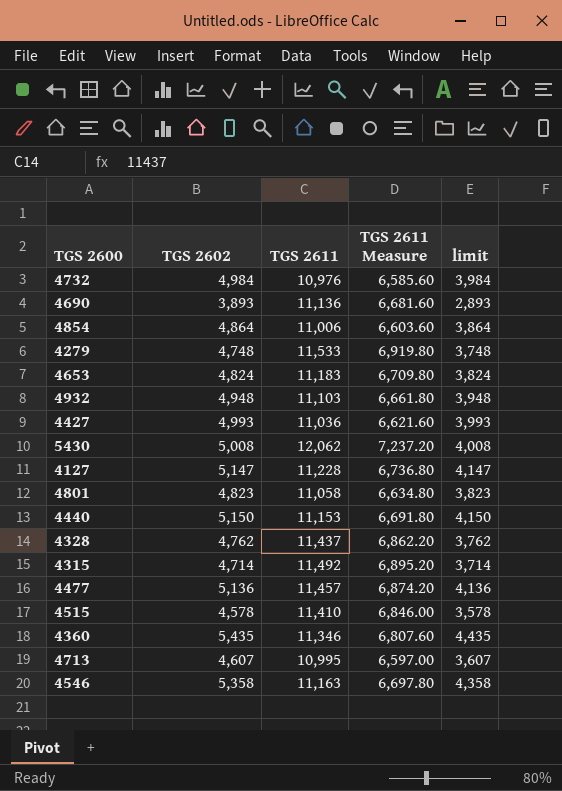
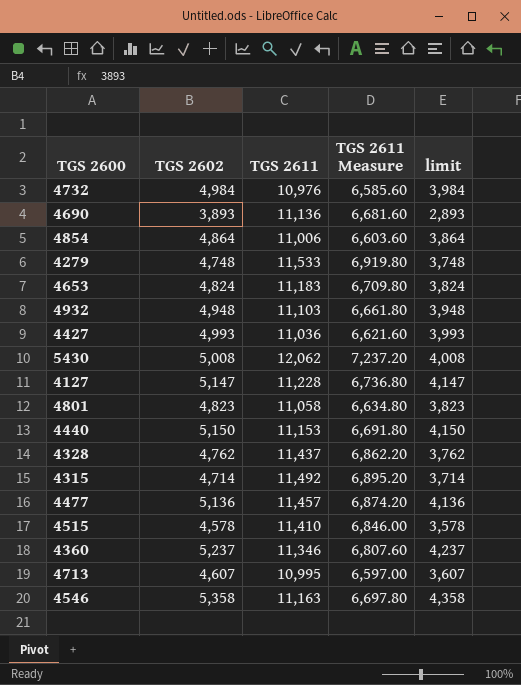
4360 | TGS 2602: 5,435 -> 5,237
4360 | limit: 4,435 -> 4,237

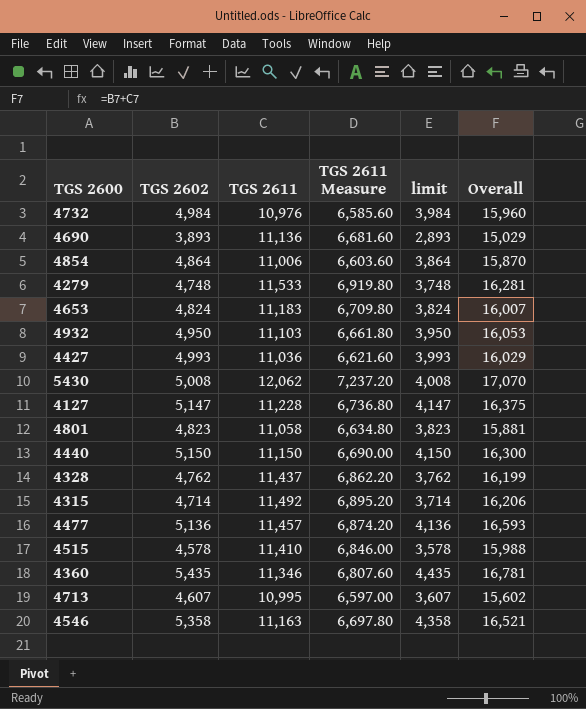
column Overall | formula: none -> [TGS 2602] + [TGS 2611]
4932 | TGS 2602: 4,948 -> 4,950
4932 | limit: 3,948 -> 3,950
4440 | TGS 2611: 11,153 -> 11,150
4440 | TGS 2611 Measure: 6,691.80 -> 6,690.00
4360 | TGS 2602: 5,237 -> 5,435
4360 | limit: 4,237 -> 4,435

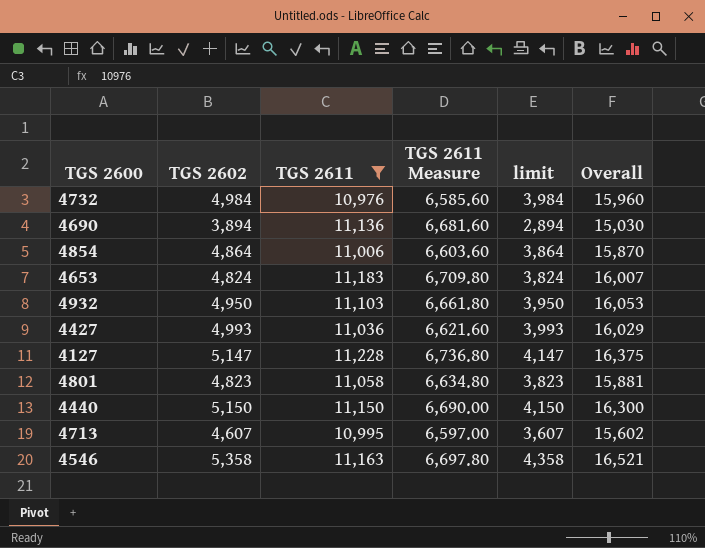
filter: none -> TGS 2611 <= 11,228
4690 | TGS 2602: 3,893 -> 3,894
4690 | limit: 2,893 -> 2,894
4690 | Overall: 15,029 -> 15,030

